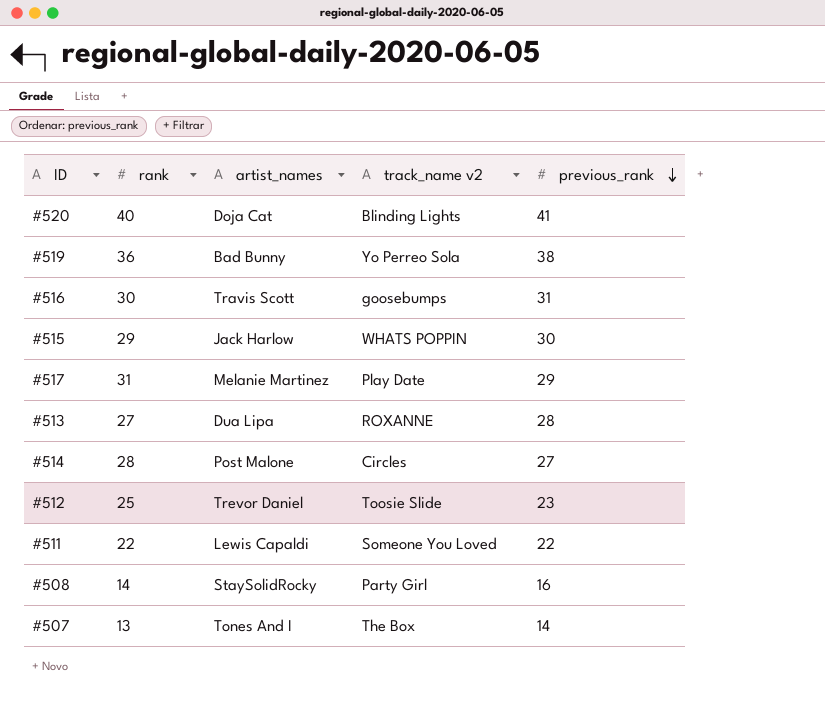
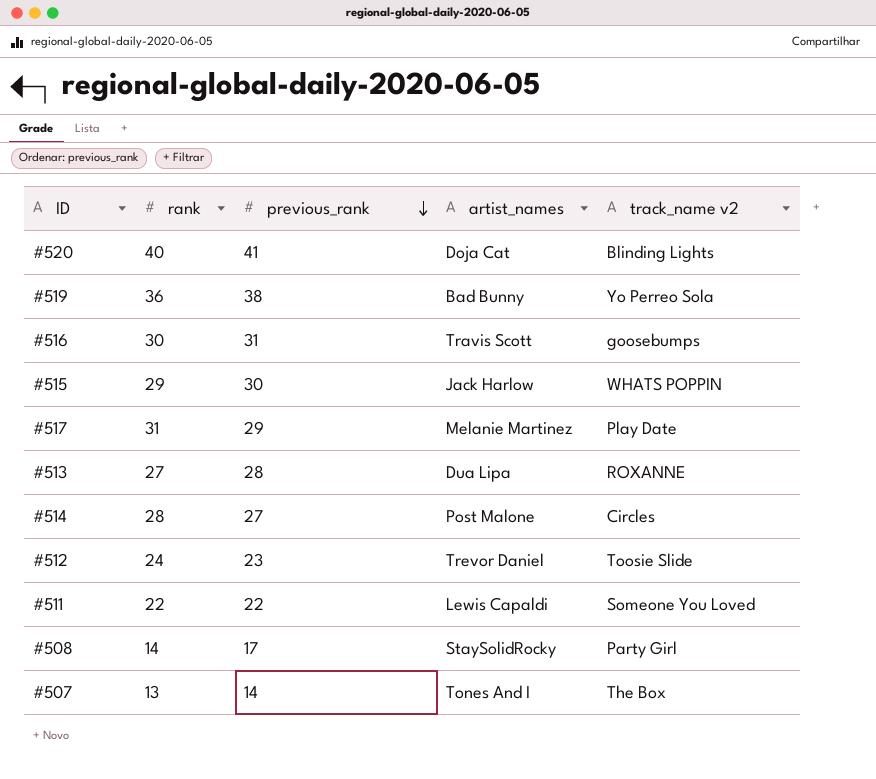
column previous_rank | position: 5 -> 3
#512 | rank: 25 -> 24
#508 | previous_rank: 16 -> 17

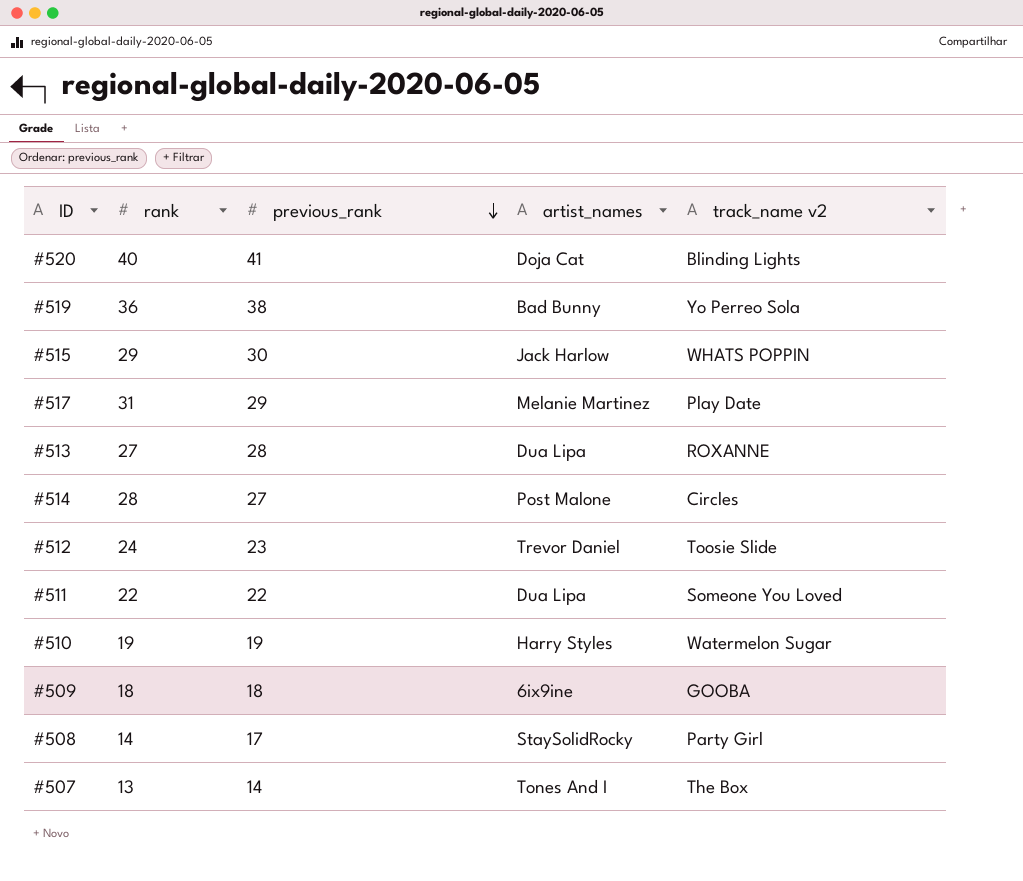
row #516: 30 | 31 | Travis Scott | goosebumps -> none
#511 | artist_names: Lewis Capaldi -> Dua Lipa
row #510: none -> 19 | 19 | Harry Styles | Watermelon Sugar
row #509: none -> 18 | 18 | 6ix9ine | GOOBA

